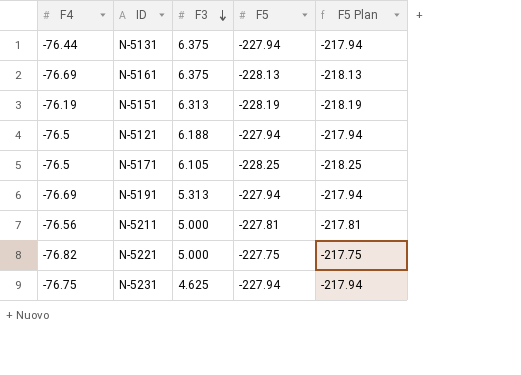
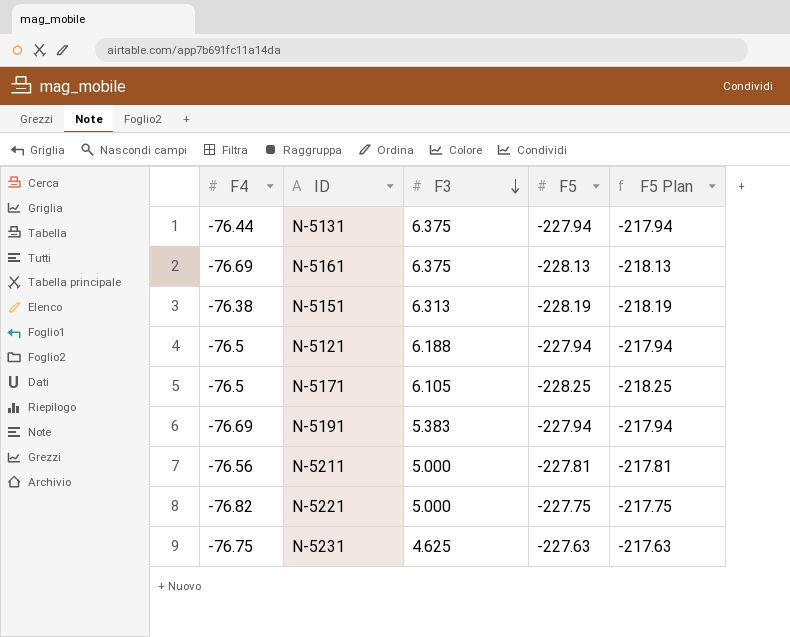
N-5151 | F4: -76.19 -> -76.38
N-5191 | F3: 5.313 -> 5.383
N-5231 | F5: -227.94 -> -227.63
N-5231 | F5 Plan: -217.94 -> -217.63

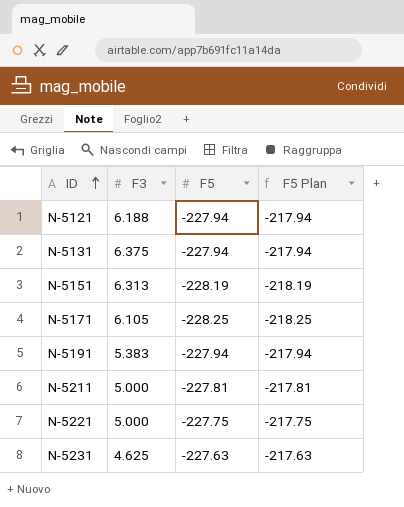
row order: F3 descending -> ID ascending
column F4 | position: 1 -> none
row N-5161: -76.69 | 6.375 | -228.13 | -218.13 -> none

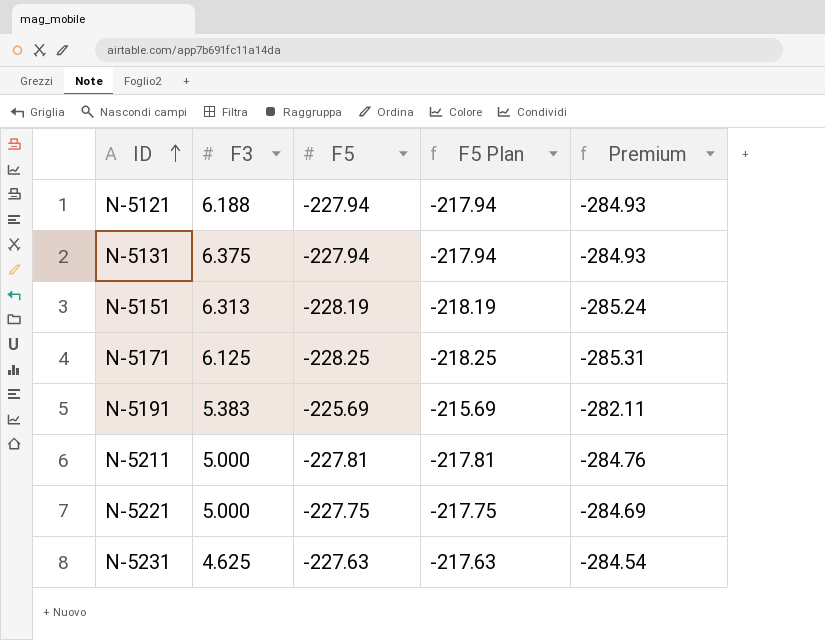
column Premium | formula: none -> [F5] * 1.25
N-5171 | F3: 6.105 -> 6.125
N-5191 | F5: -227.94 -> -225.69
N-5191 | F5 Plan: -217.94 -> -215.69

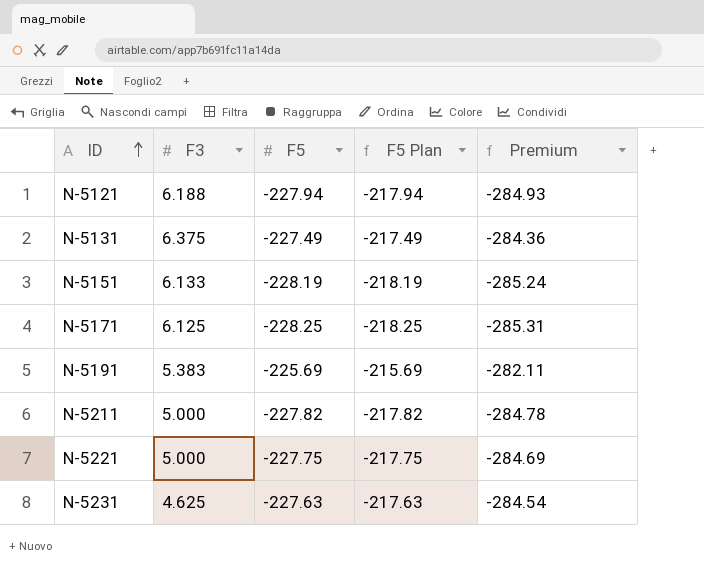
N-5131 | F5: -227.94 -> -227.49
N-5131 | F5 Plan: -217.94 -> -217.49
N-5131 | Premium: -284.93 -> -284.36
N-5151 | F3: 6.313 -> 6.133
N-5211 | F5: -227.81 -> -227.82
N-5211 | F5 Plan: -217.81 -> -217.82
N-5211 | Premium: -284.76 -> -284.78

